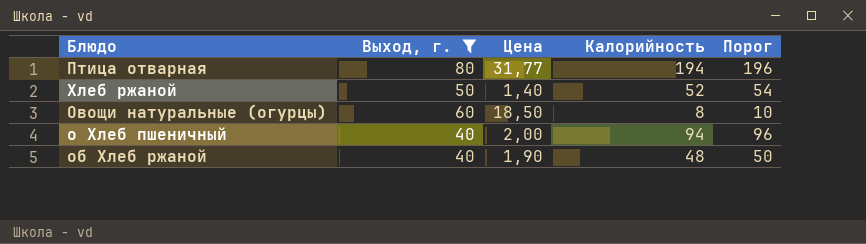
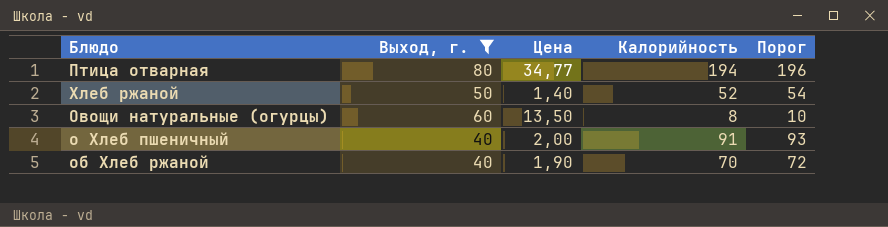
Птица отварная | Цена: 31,77 -> 34,77
Овощи натуральные (огурцы) | Цена: 18,50 -> 13,50
о Хлеб пшеничный | Калорийность: 94 -> 91
о Хлеб пшеничный | Порог: 96 -> 93
об Хлеб ржаной | Калорийность: 48 -> 70
об Хлеб ржаной | Порог: 50 -> 72

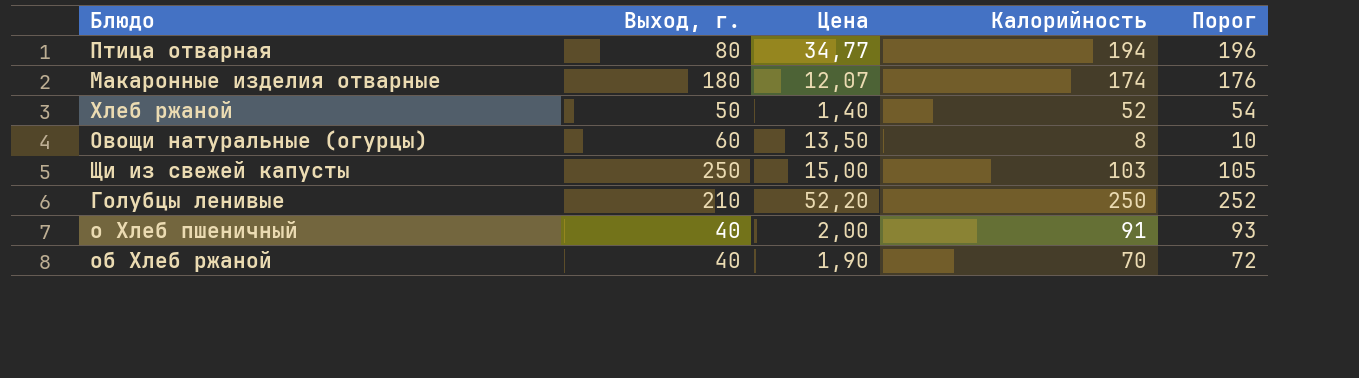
filter: Выход, г. <= 80 -> none

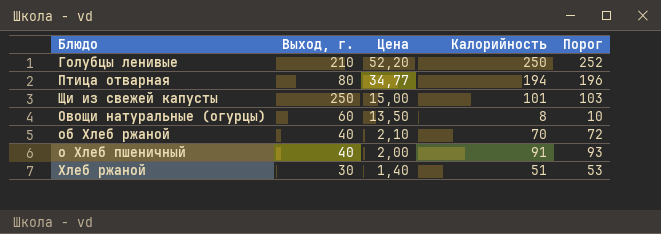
row order: none -> Цена descending
row Макаронные изделия отварные: 180 | 12,07 | 174 | 176 -> none
Щи из свежей капусты | Калорийность: 103 -> 101
Щи из свежей капусты | Порог: 105 -> 103
об Хлеб ржаной | Цена: 1,90 -> 2,10
Хлеб ржаной | Выход, г.: 50 -> 30
Хлеб ржаной | Калорийность: 52 -> 51
Хлеб ржаной | Порог: 54 -> 53

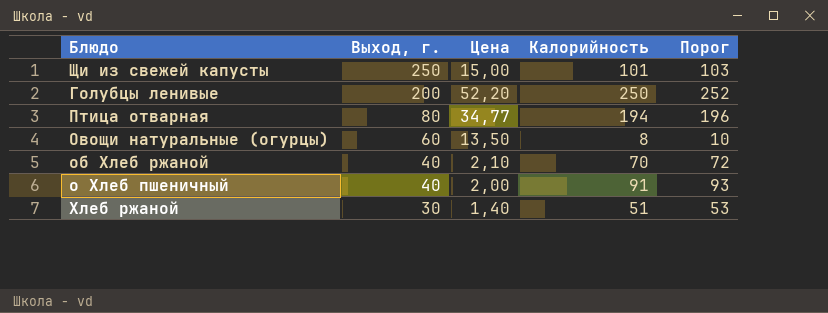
row order: Цена descending -> Выход, г. descending
Голубцы ленивые | Выход, г.: 210 -> 200

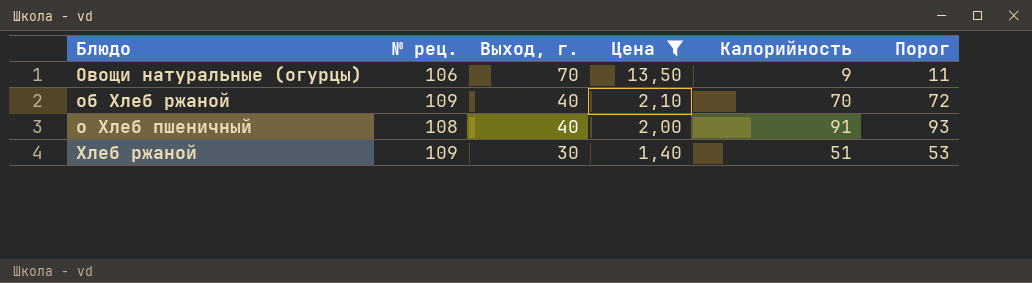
filter: none -> Цена <= 13,50
column № рец. | position: none -> 2
Овощи натуральные (огурцы) | Выход, г.: 60 -> 70
Овощи натуральные (огурцы) | Калорийность: 8 -> 9
Овощи натуральные (огурцы) | Порог: 10 -> 11

